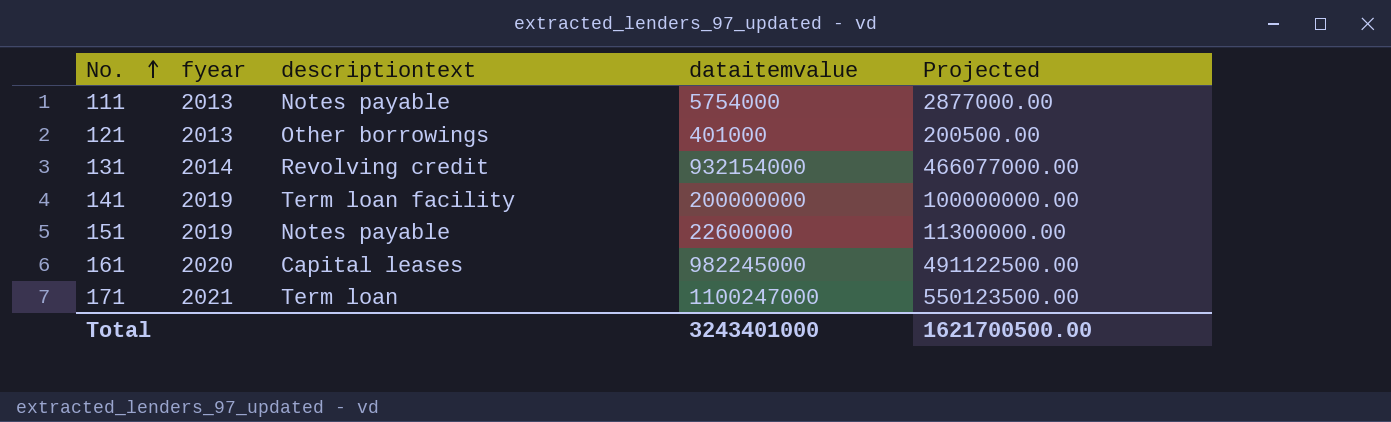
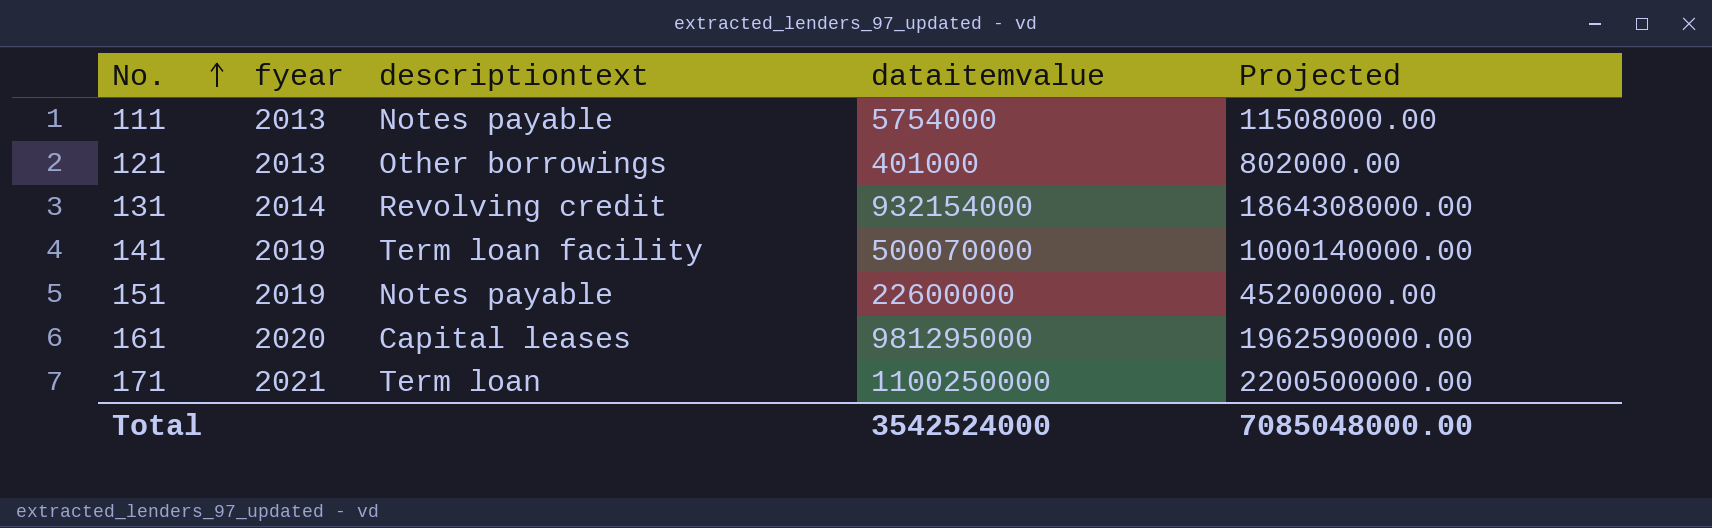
column Projected | formula: [dataitemvalue] * 0.5 -> [dataitemvalue] * 2
141 | dataitemvalue: 200000000 -> 500070000
161 | dataitemvalue: 982245000 -> 981295000
171 | dataitemvalue: 1100247000 -> 1100250000
Total | dataitemvalue: 3243401000 -> 3542524000
Total | Projected: 1621700500.00 -> 7085048000.00

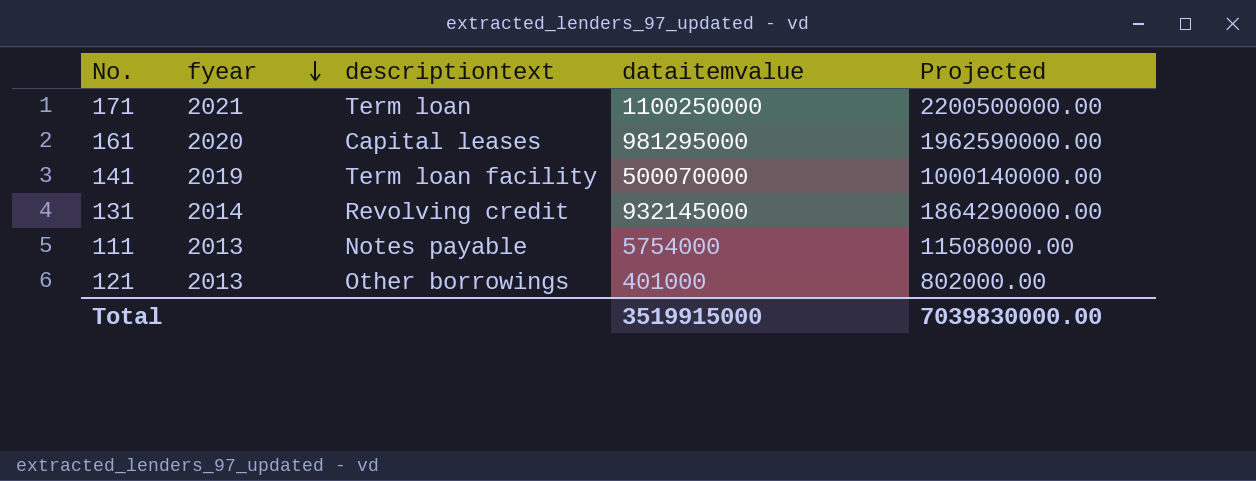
row order: No. ascending -> fyear descending
row 151: 2019 | Notes payable | 22600000 | 45200000.00 -> none
131 | dataitemvalue: 932154000 -> 932145000
131 | Projected: 1864308000.00 -> 1864290000.00
Total | dataitemvalue: 3542524000 -> 3519915000
Total | Projected: 7085048000.00 -> 7039830000.00

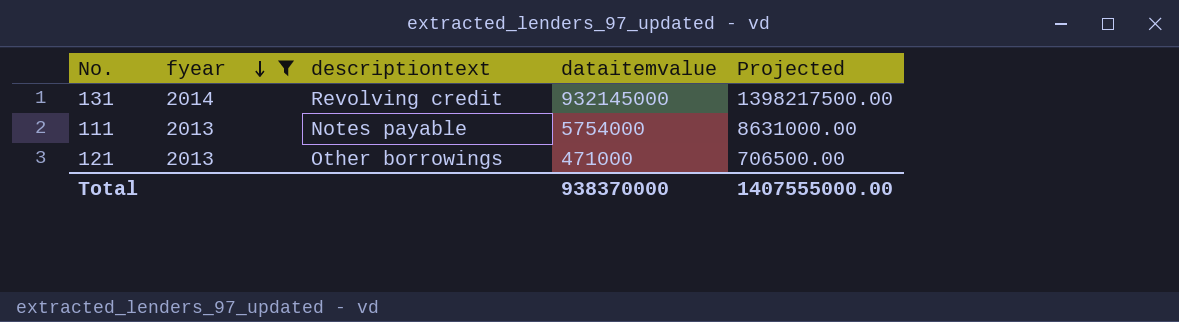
filter: none -> fyear <= 2014
column Projected | formula: [dataitemvalue] * 2 -> [dataitemvalue] * 1.5
121 | dataitemvalue: 401000 -> 471000
Total | dataitemvalue: 3519915000 -> 938370000
Total | Projected: 7039830000.00 -> 1407555000.00

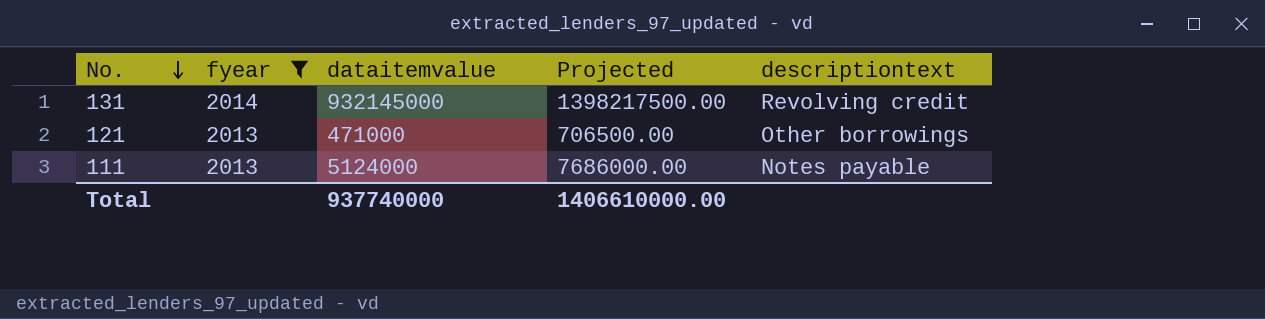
row order: fyear descending -> No. descending
column descriptiontext | position: 3 -> 5
111 | dataitemvalue: 5754000 -> 5124000
111 | Projected: 8631000.00 -> 7686000.00
Total | dataitemvalue: 938370000 -> 937740000
Total | Projected: 1407555000.00 -> 1406610000.00

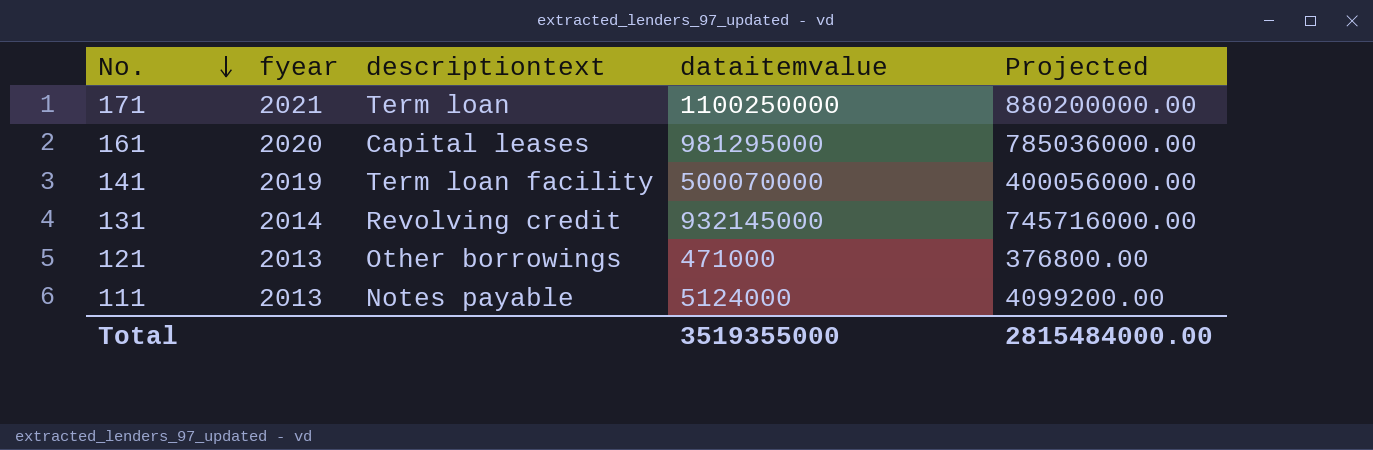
filter: fyear <= 2014 -> none
column descriptiontext | position: 5 -> 3
column Projected | formula: [dataitemvalue] * 1.5 -> [dataitemvalue] * 0.8
Total | dataitemvalue: 937740000 -> 3519355000
Total | Projected: 1406610000.00 -> 2815484000.00

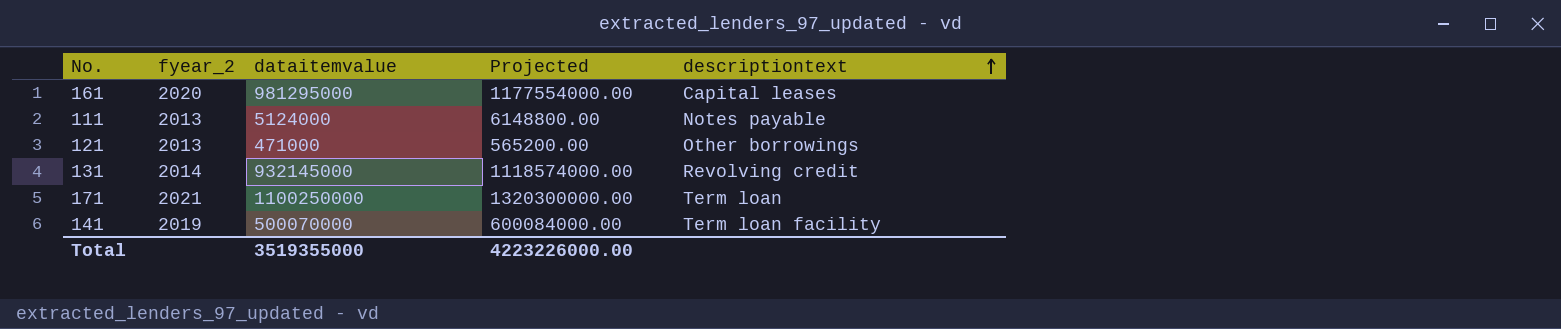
row order: No. descending -> descriptiontext ascending
column name: fyear -> fyear_2
column Projected | formula: [dataitemvalue] * 0.8 -> [dataitemvalue] * 1.2
column descriptiontext | position: 3 -> 5
Total | Projected: 2815484000.00 -> 4223226000.00

